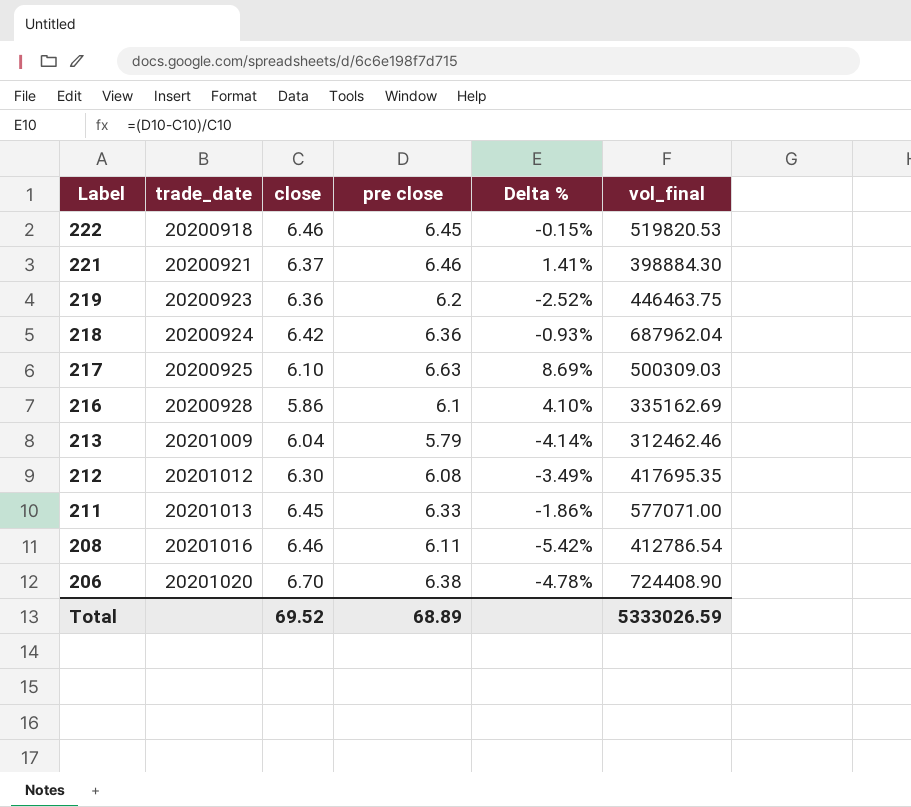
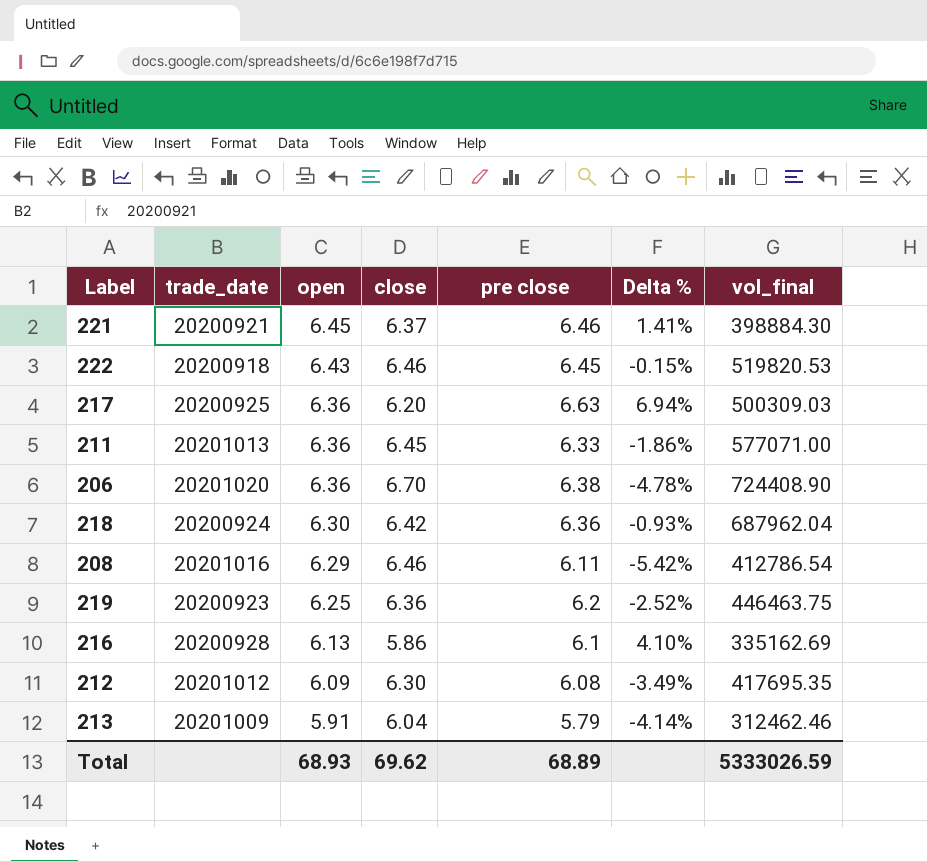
row order: Label descending -> open descending
column open | position: none -> 3
217 | close: 6.10 -> 6.20
217 | Delta %: 8.69% -> 6.94%
Total | close: 69.52 -> 69.62

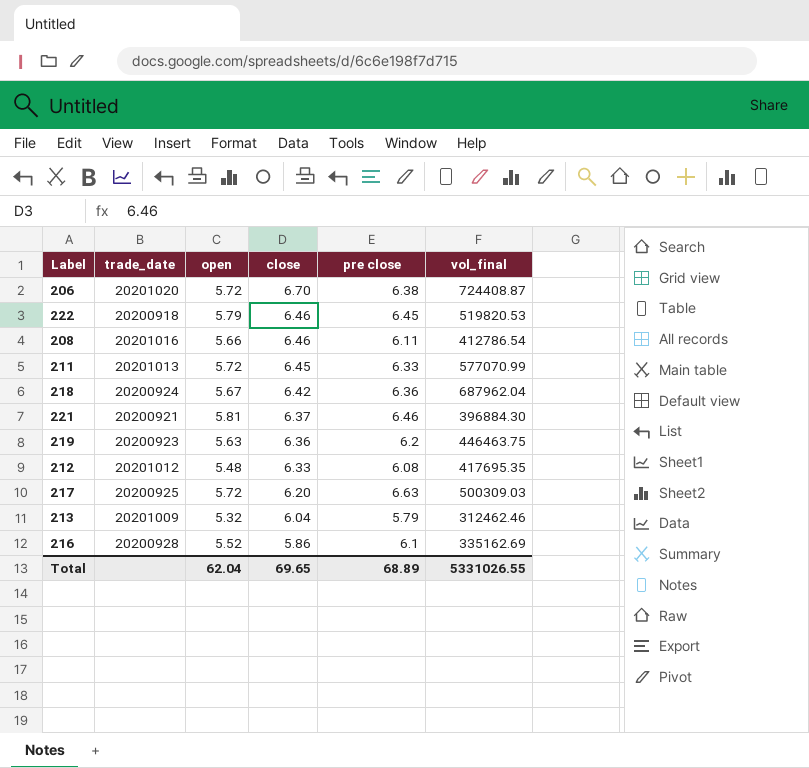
row order: open descending -> close descending
column Delta % | formula: ([pre close] - [close]) / [close] -> none
206 | open: 6.36 -> 5.72
206 | vol_final: 724408.90 -> 724408.87
222 | open: 6.43 -> 5.79
208 | open: 6.29 -> 5.66
211 | open: 6.36 -> 5.72
211 | vol_final: 577071.00 -> 577070.99
218 | open: 6.30 -> 5.67
221 | open: 6.45 -> 5.81
221 | vol_final: 398884.30 -> 396884.30
219 | open: 6.25 -> 5.63
212 | open: 6.09 -> 5.48
212 | close: 6.30 -> 6.33
217 | open: 6.36 -> 5.72
213 | open: 5.91 -> 5.32
216 | open: 6.13 -> 5.52
Total | open: 68.93 -> 62.04
Total | close: 69.62 -> 69.65
Total | vol_final: 5333026.59 -> 5331026.55

